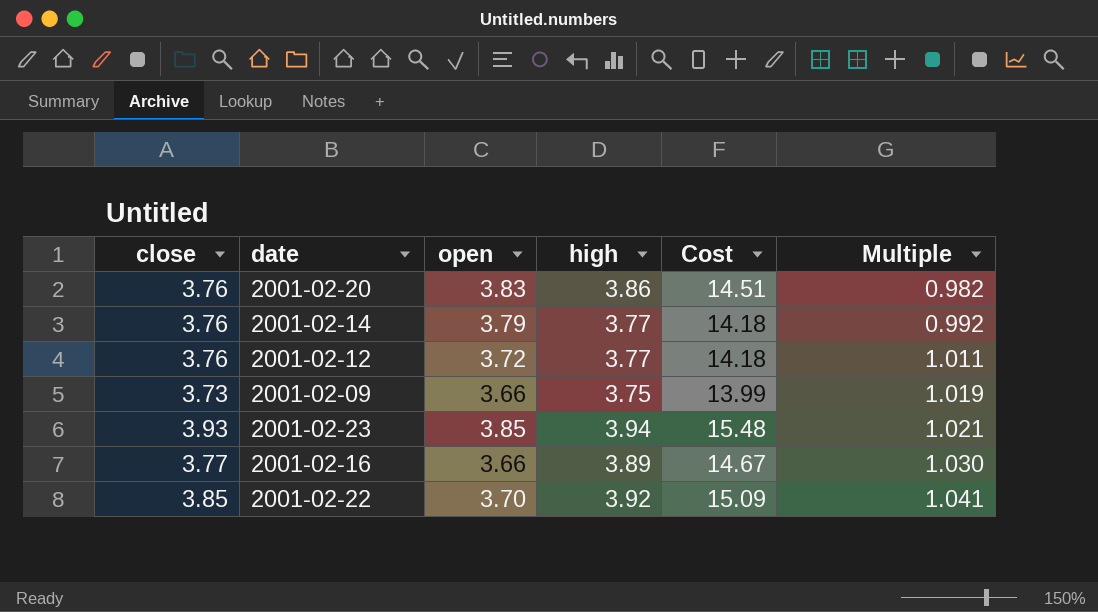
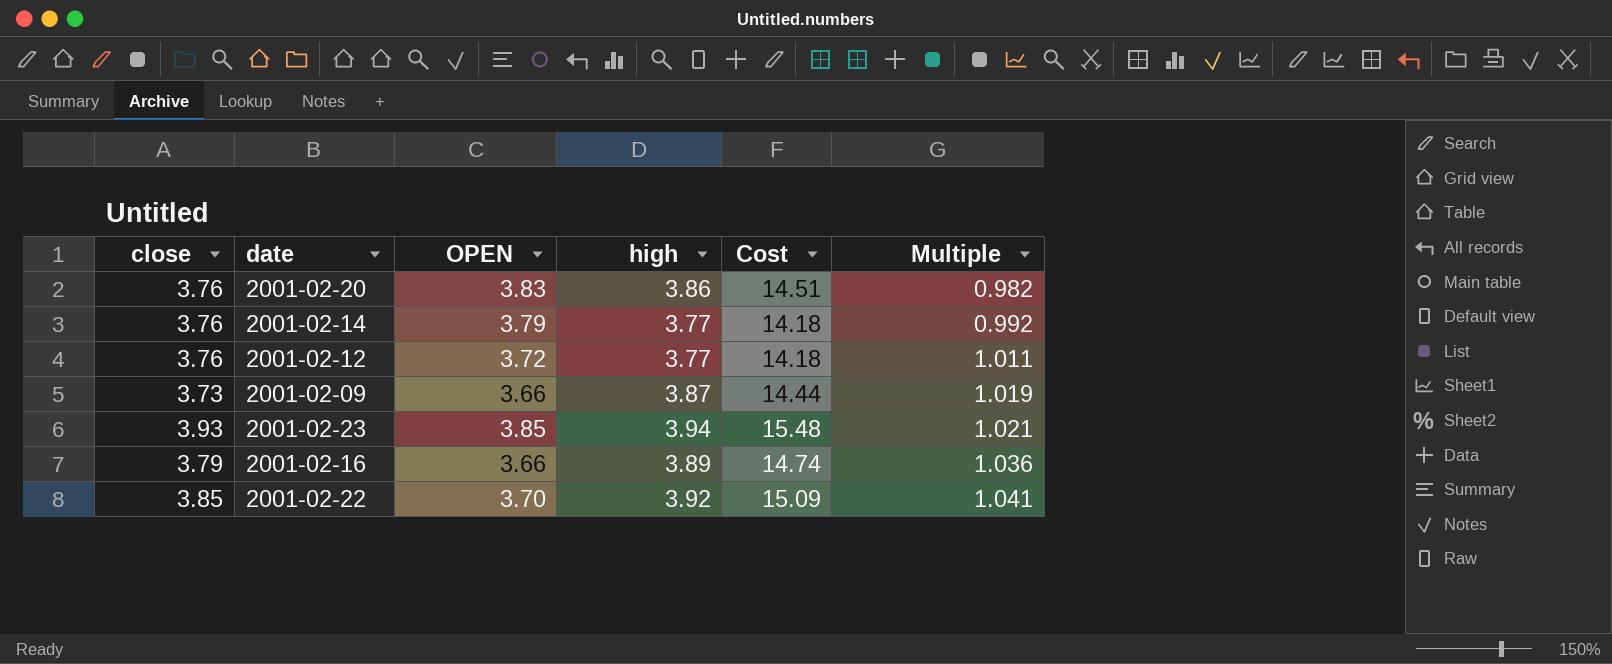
column name: open -> OPEN
2001-02-09 | high: 3.75 -> 3.87
2001-02-09 | Cost: 13.99 -> 14.44
2001-02-16 | close: 3.77 -> 3.79
2001-02-16 | Cost: 14.67 -> 14.74
2001-02-16 | Multiple: 1.030 -> 1.036

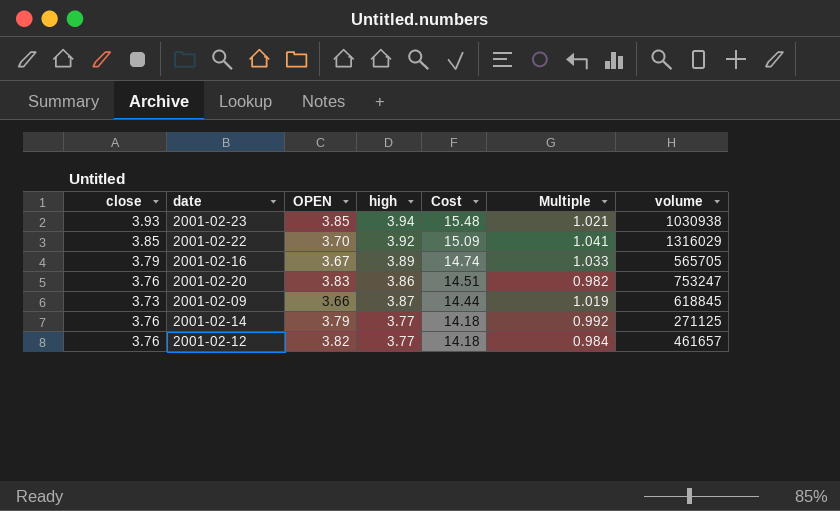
row order: Multiple ascending -> Cost descending
column volume | position: none -> 7
2001-02-16 | OPEN: 3.66 -> 3.67
2001-02-16 | Multiple: 1.036 -> 1.033
2001-02-12 | OPEN: 3.72 -> 3.82
2001-02-12 | Multiple: 1.011 -> 0.984

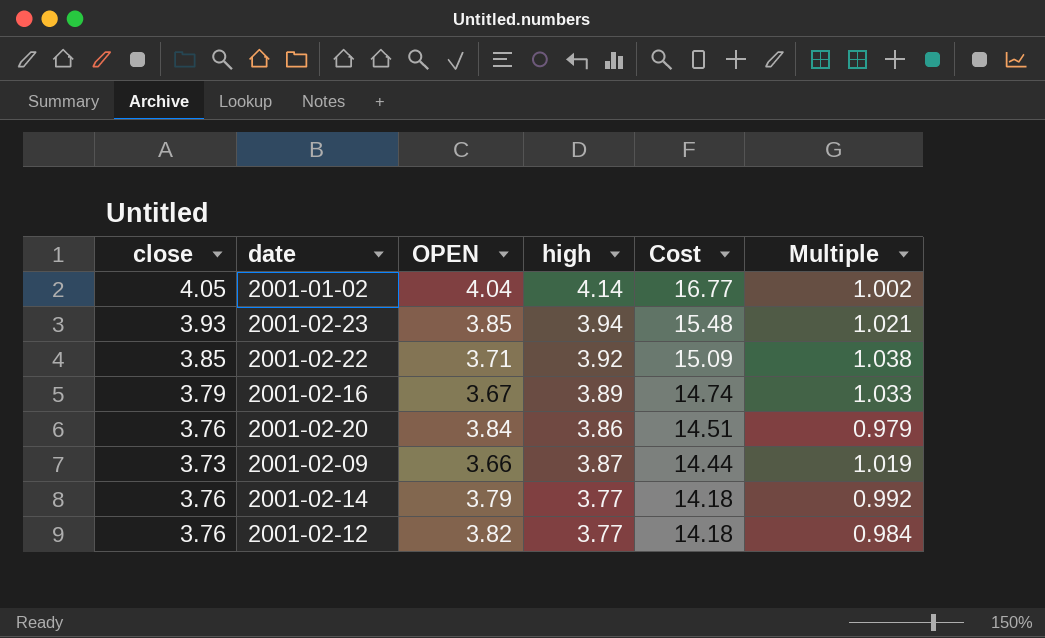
column volume | position: 7 -> none
row 2001-01-02: none -> 4.05 | 4.04 | 4.14 | 16.77 | 1.002
2001-02-22 | OPEN: 3.70 -> 3.71
2001-02-22 | Multiple: 1.041 -> 1.038
2001-02-20 | OPEN: 3.83 -> 3.84
2001-02-20 | Multiple: 0.982 -> 0.979

